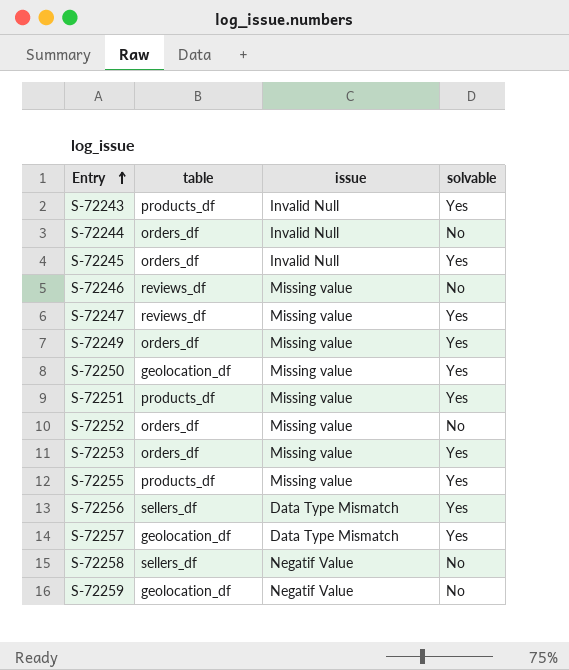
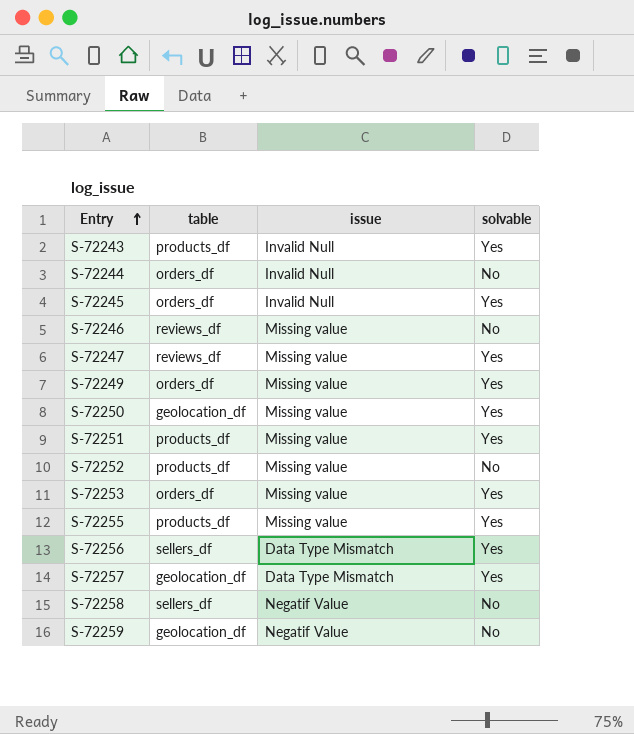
S-72252 | table: orders_df -> products_df

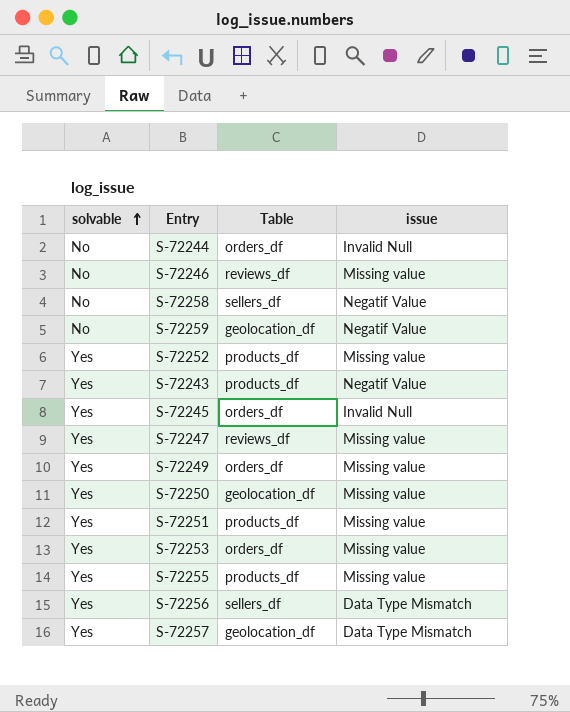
row order: Entry ascending -> solvable ascending
column solvable | position: 4 -> 1
column name: table -> Table
S-72252 | solvable: No -> Yes
S-72243 | issue: Invalid Null -> Negatif Value

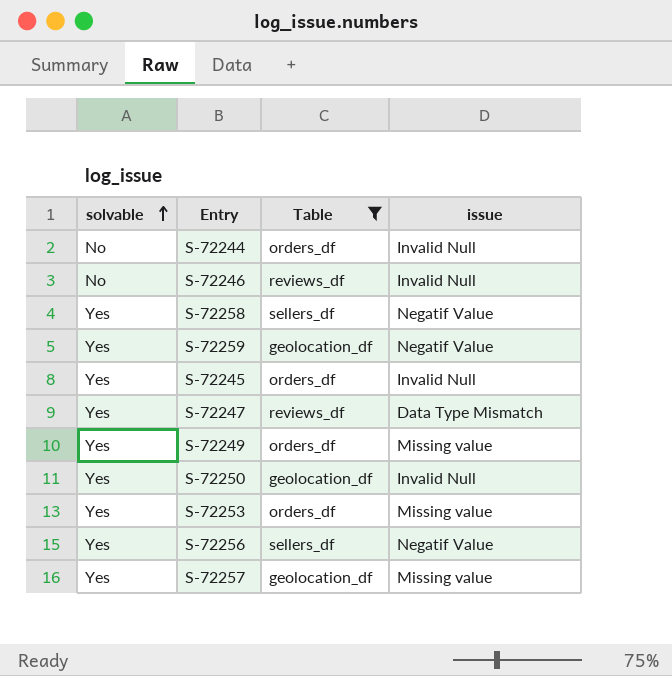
filter: none -> Table != products_df
S-72246 | issue: Missing value -> Invalid Null
S-72258 | solvable: No -> Yes
S-72259 | solvable: No -> Yes
S-72247 | issue: Missing value -> Data Type Mismatch
S-72250 | issue: Missing value -> Invalid Null
S-72256 | issue: Data Type Mismatch -> Negatif Value
S-72257 | issue: Data Type Mismatch -> Missing value

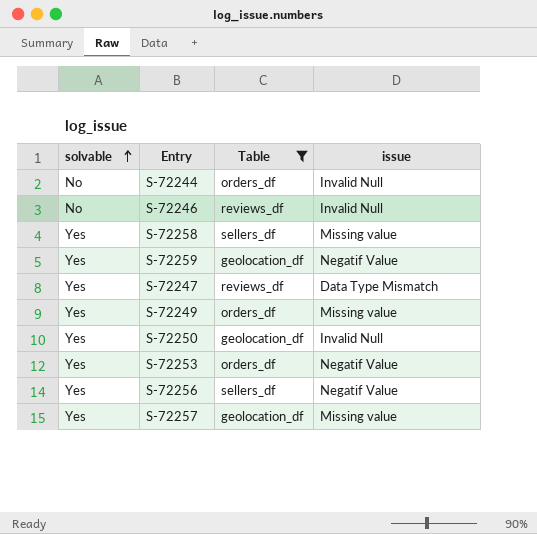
row S-72245: Yes | orders_df | Invalid Null -> none
S-72258 | issue: Negatif Value -> Missing value
S-72253 | issue: Missing value -> Negatif Value

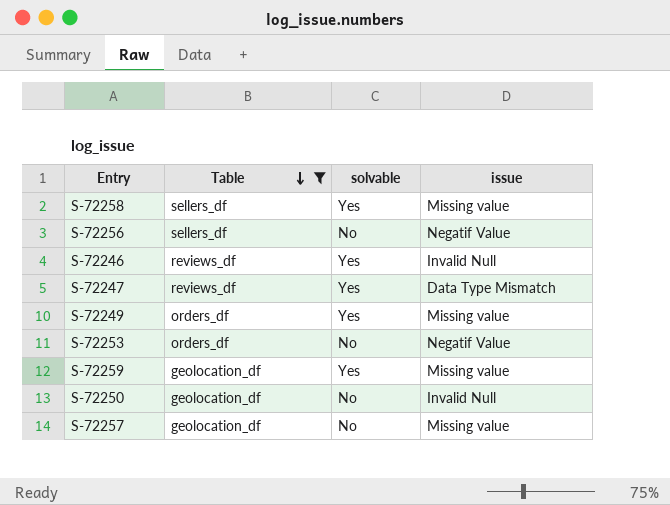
row order: solvable ascending -> Table descending
column solvable | position: 1 -> 3
row S-72244: No | orders_df | Invalid Null -> none
S-72256 | solvable: Yes -> No
S-72246 | solvable: No -> Yes
S-72253 | solvable: Yes -> No
S-72259 | issue: Negatif Value -> Missing value
S-72250 | solvable: Yes -> No
S-72257 | solvable: Yes -> No

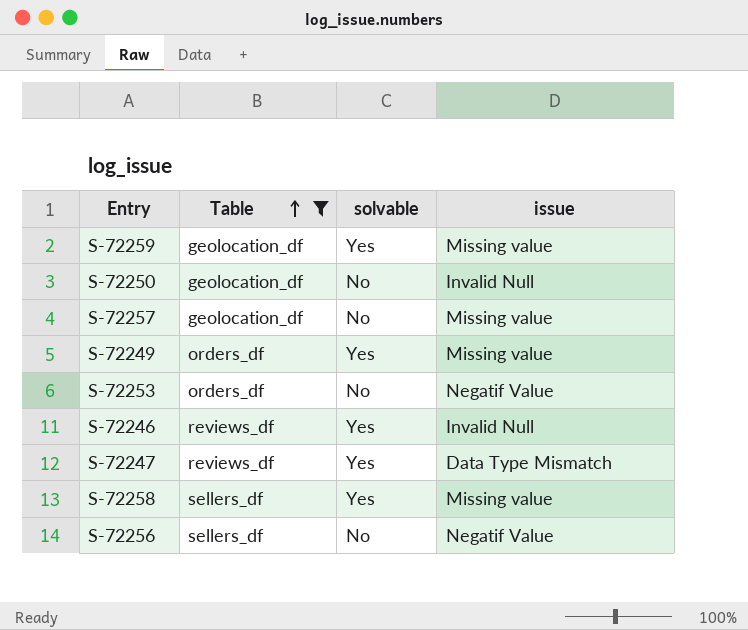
row order: Table descending -> Table ascending

